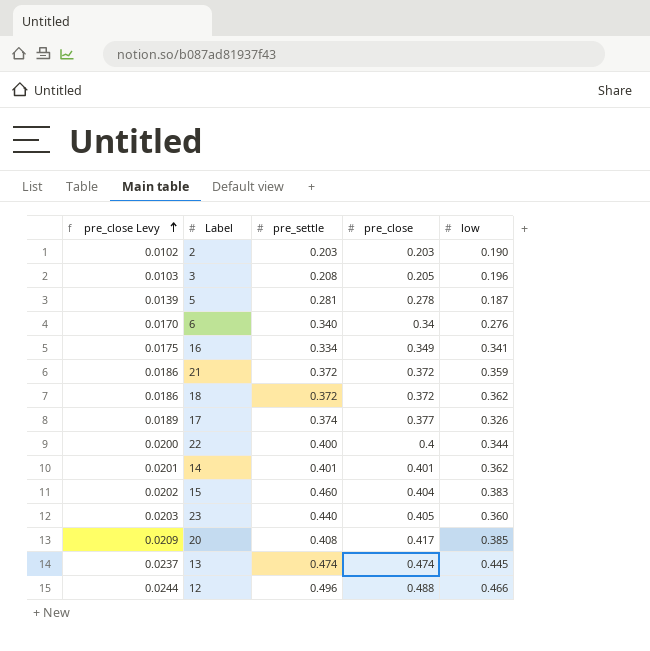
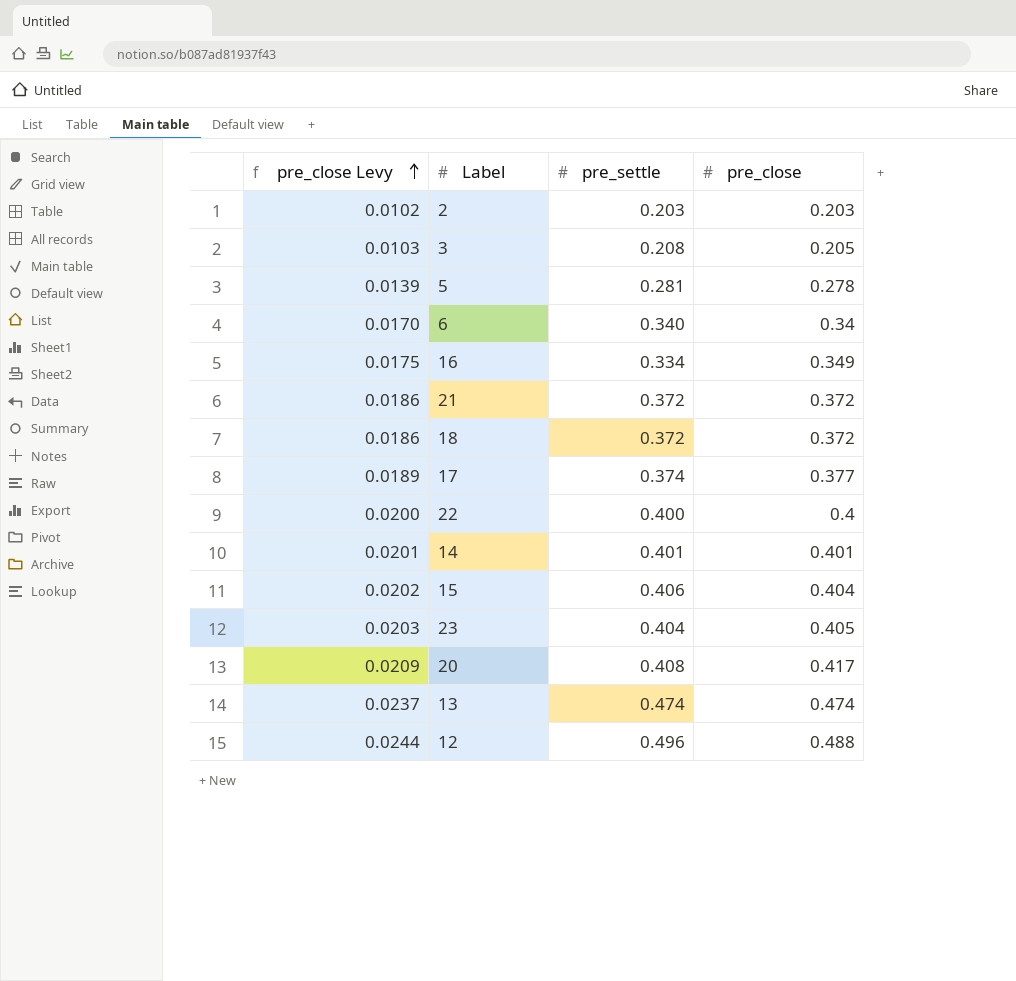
column low | position: 5 -> none
15 | pre_settle: 0.460 -> 0.406
23 | pre_settle: 0.440 -> 0.404

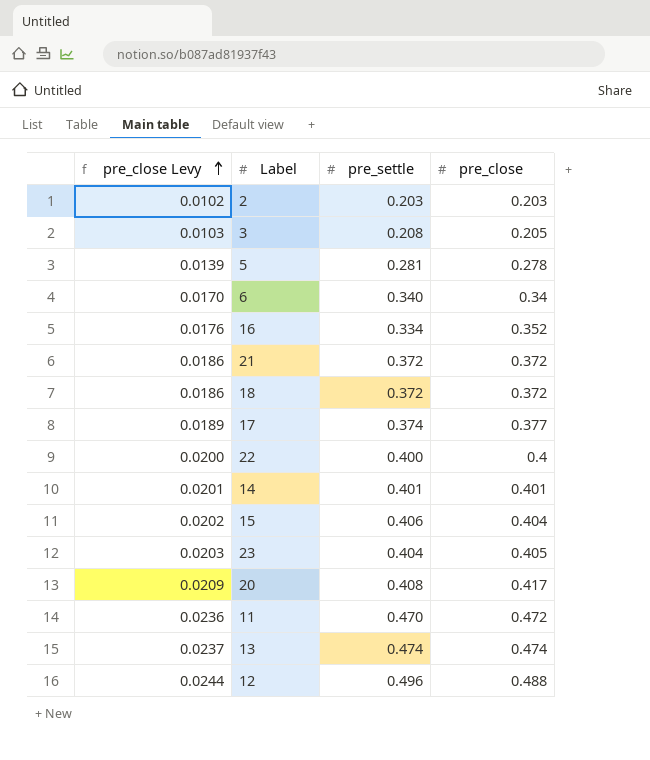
16 | pre_close Levy: 0.0175 -> 0.0176
16 | pre_close: 0.349 -> 0.352
row 11: none -> 0.0236 | 0.470 | 0.472

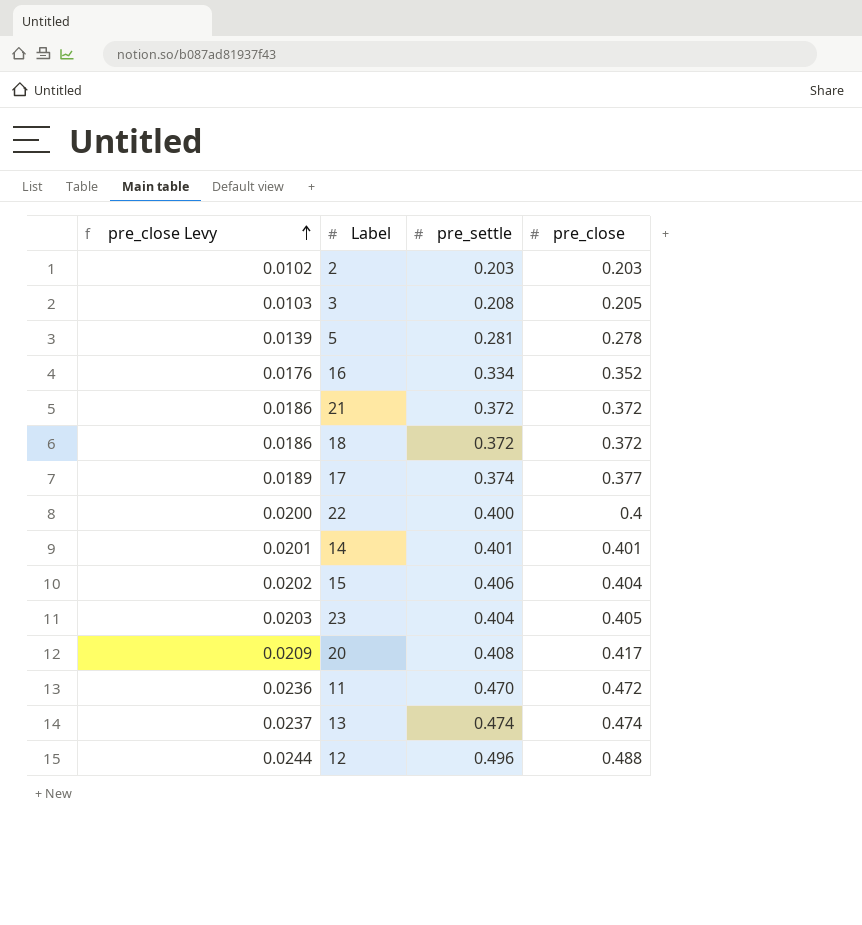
row 6: 0.0170 | 0.340 | 0.34 -> none

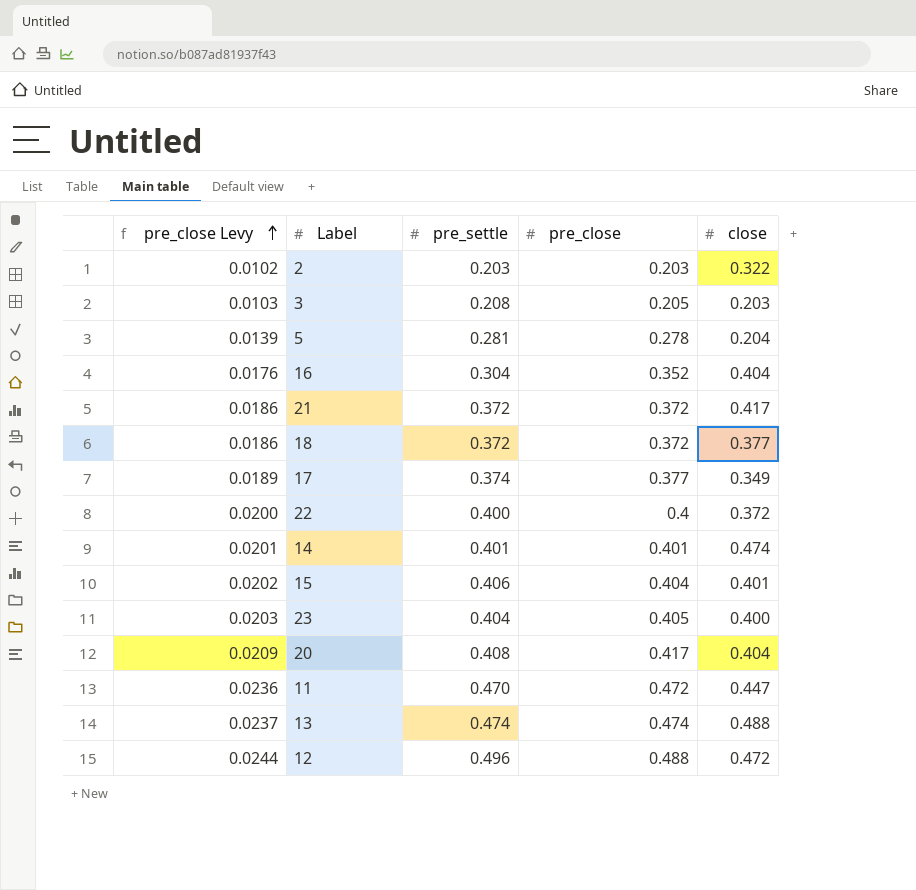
column close | position: none -> 5
16 | pre_settle: 0.334 -> 0.304

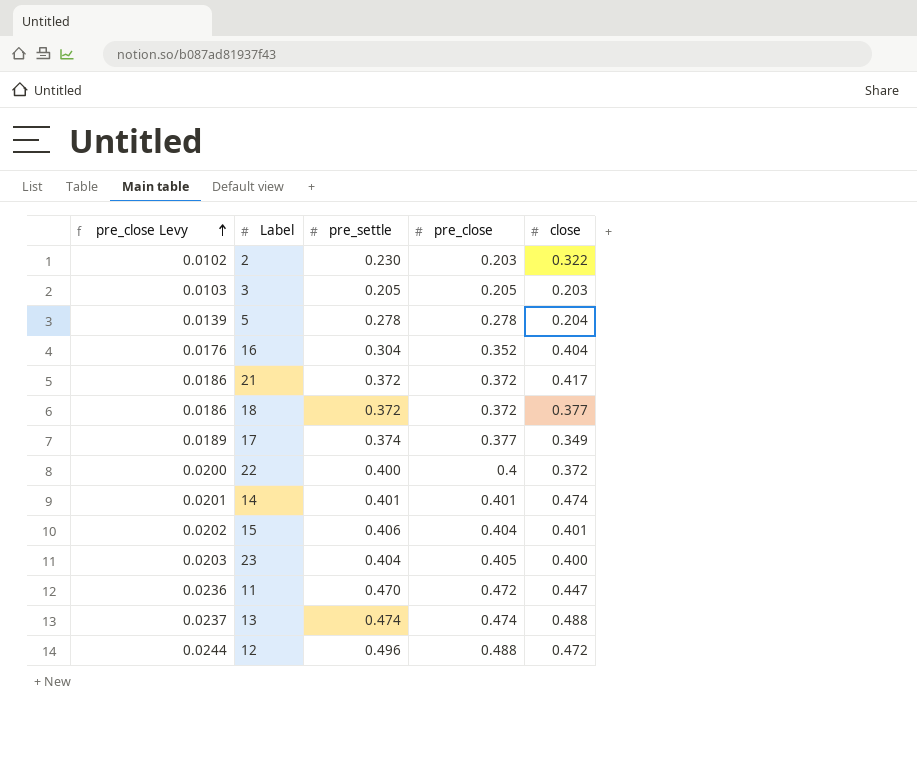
row 20: 0.0209 | 0.408 | 0.417 | 0.404 -> none
2 | pre_settle: 0.203 -> 0.230
3 | pre_settle: 0.208 -> 0.205
5 | pre_settle: 0.281 -> 0.278

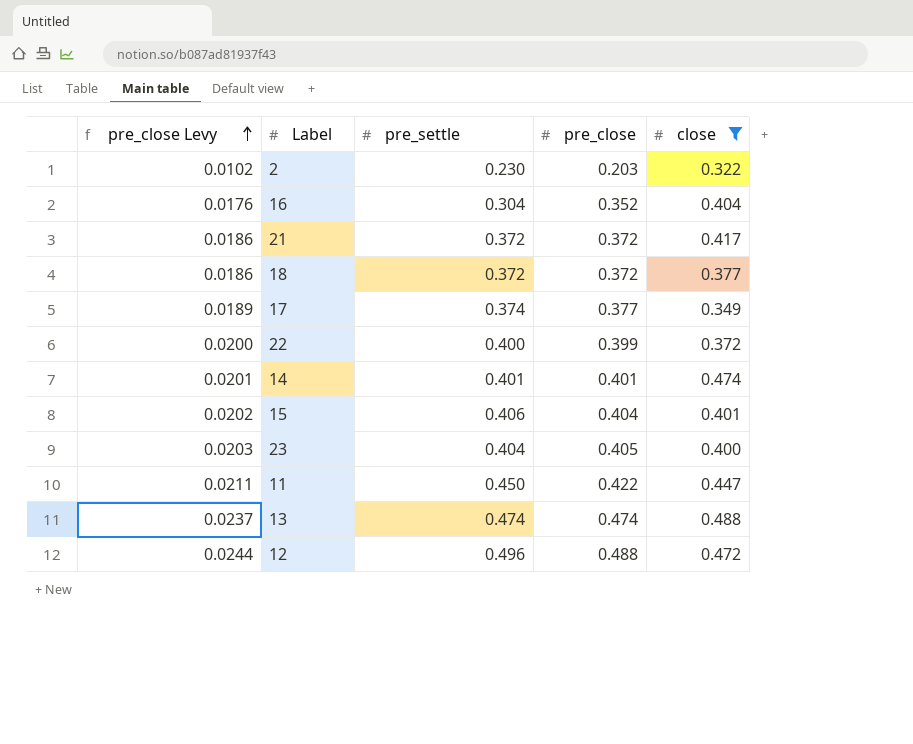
filter: none -> close >= 0.322
22 | pre_close: 0.4 -> 0.399
11 | pre_close Levy: 0.0236 -> 0.0211
11 | pre_settle: 0.470 -> 0.450
11 | pre_close: 0.472 -> 0.422

